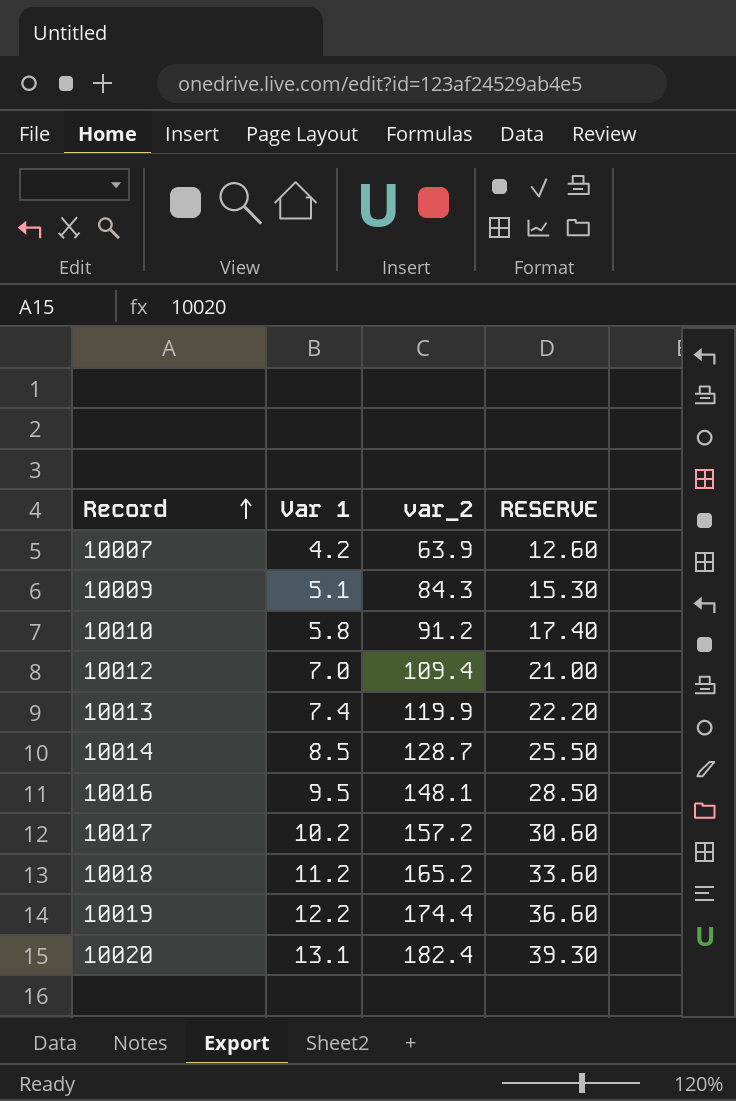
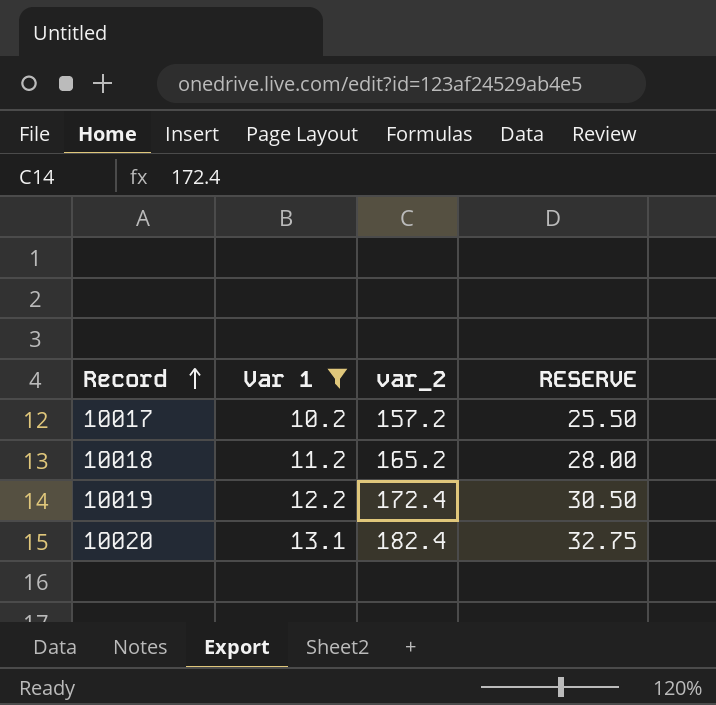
filter: none -> Var 1 >= 10.2
column RESERVE | formula: [Var 1] * 3 -> [Var 1] * 2.5
10019 | var_2: 174.4 -> 172.4

